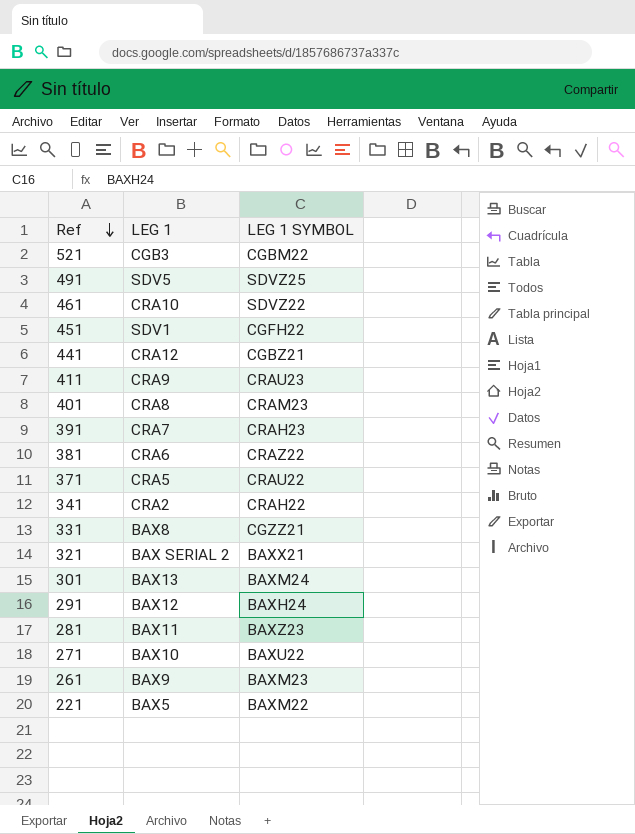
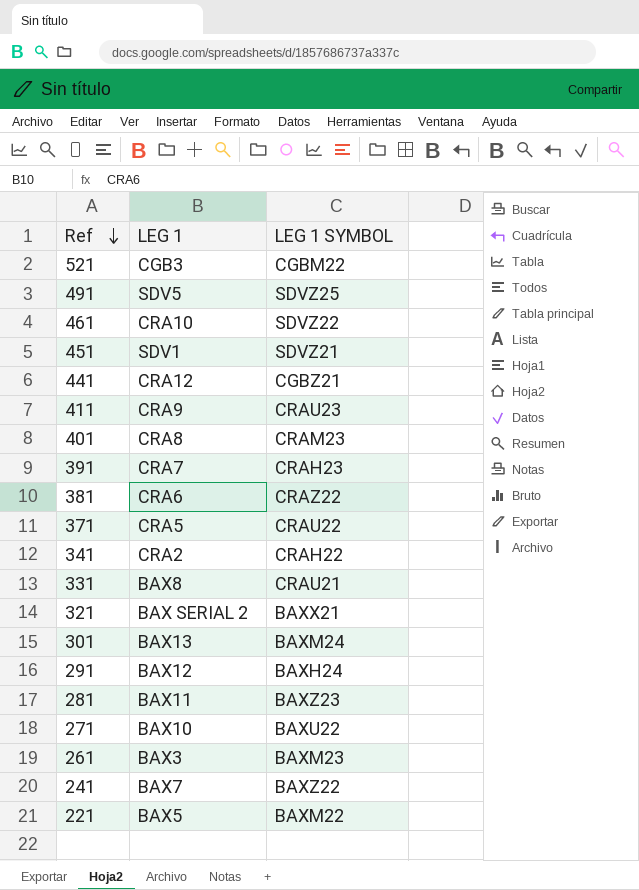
451 | LEG 1 SYMBOL: CGFH22 -> SDVZ21
331 | LEG 1 SYMBOL: CGZZ21 -> CRAU21
261 | LEG 1: BAX9 -> BAX3
row 241: none -> BAX7 | BAXZ22

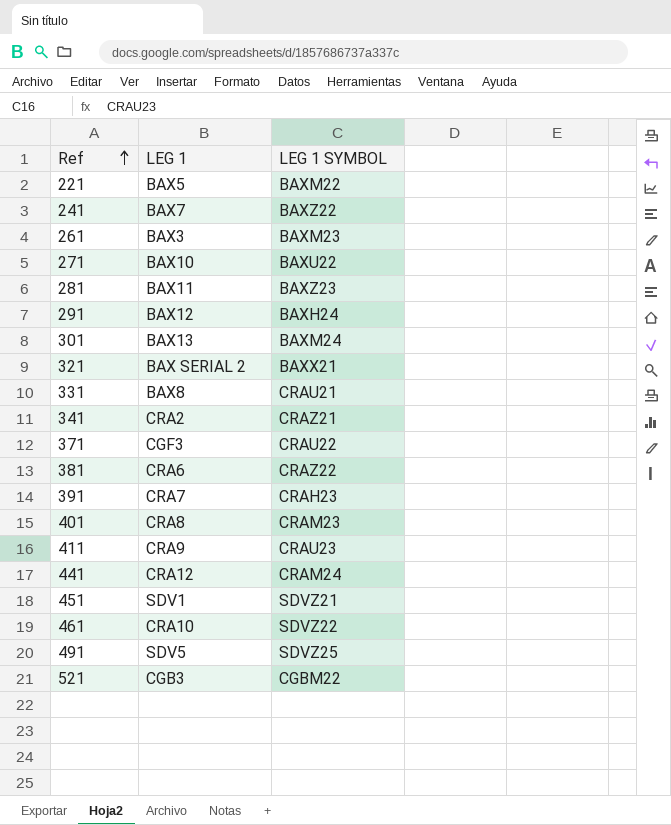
row order: Ref descending -> Ref ascending
341 | LEG 1 SYMBOL: CRAH22 -> CRAZ21
371 | LEG 1: CRA5 -> CGF3
441 | LEG 1 SYMBOL: CGBZ21 -> CRAM24

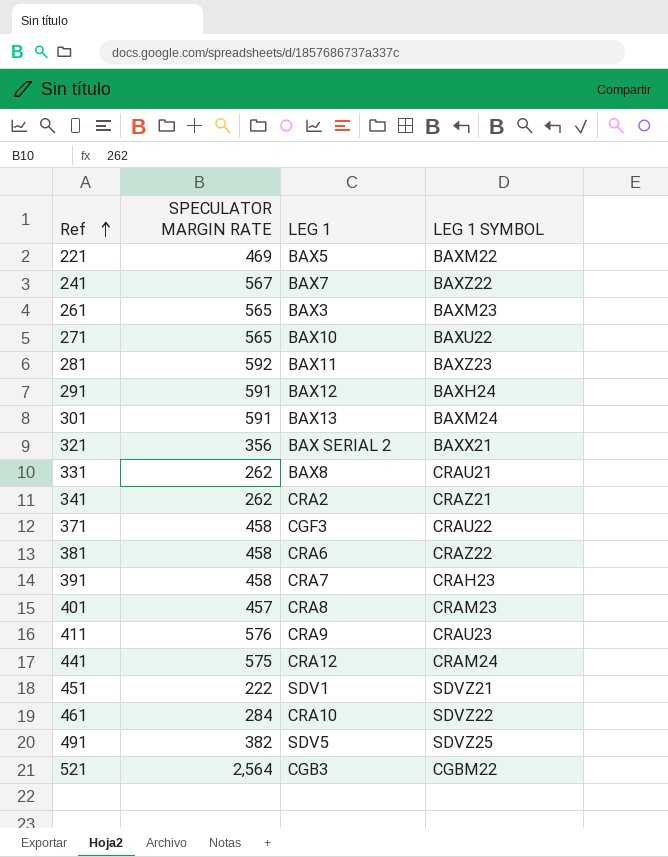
column SPECULATOR MARGIN RATE | position: none -> 2

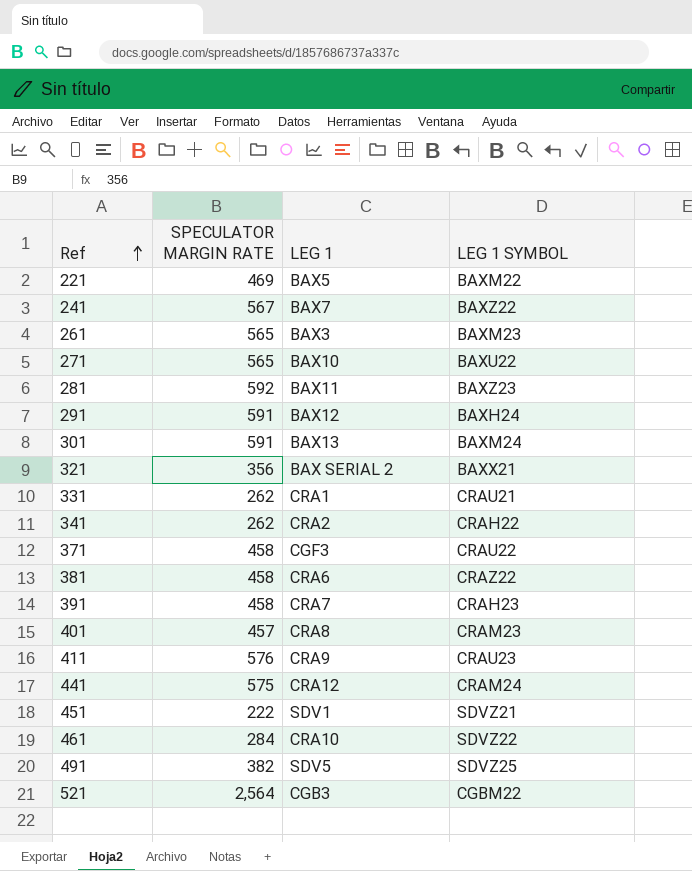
331 | LEG 1: BAX8 -> CRA1
341 | LEG 1 SYMBOL: CRAZ21 -> CRAH22

